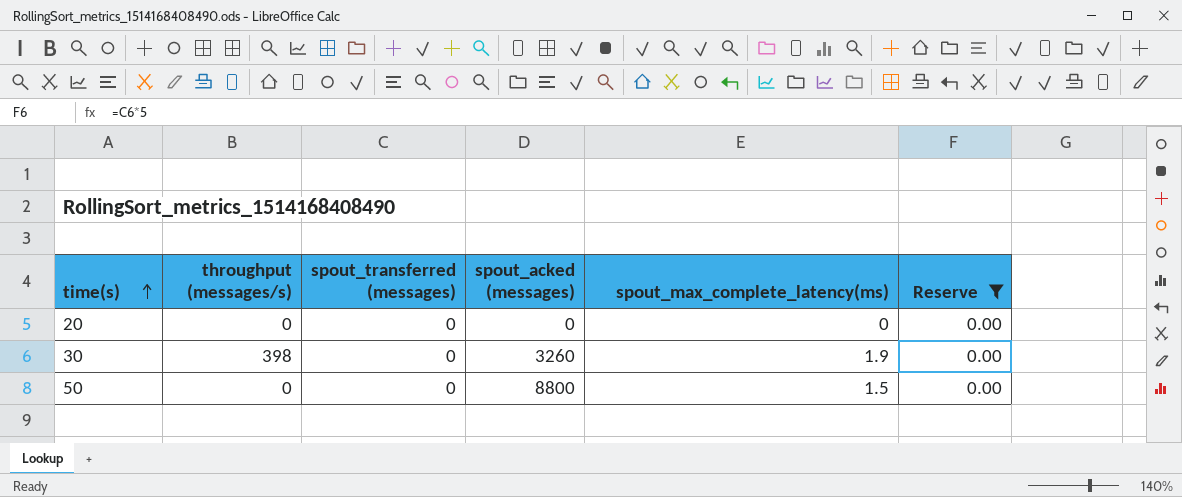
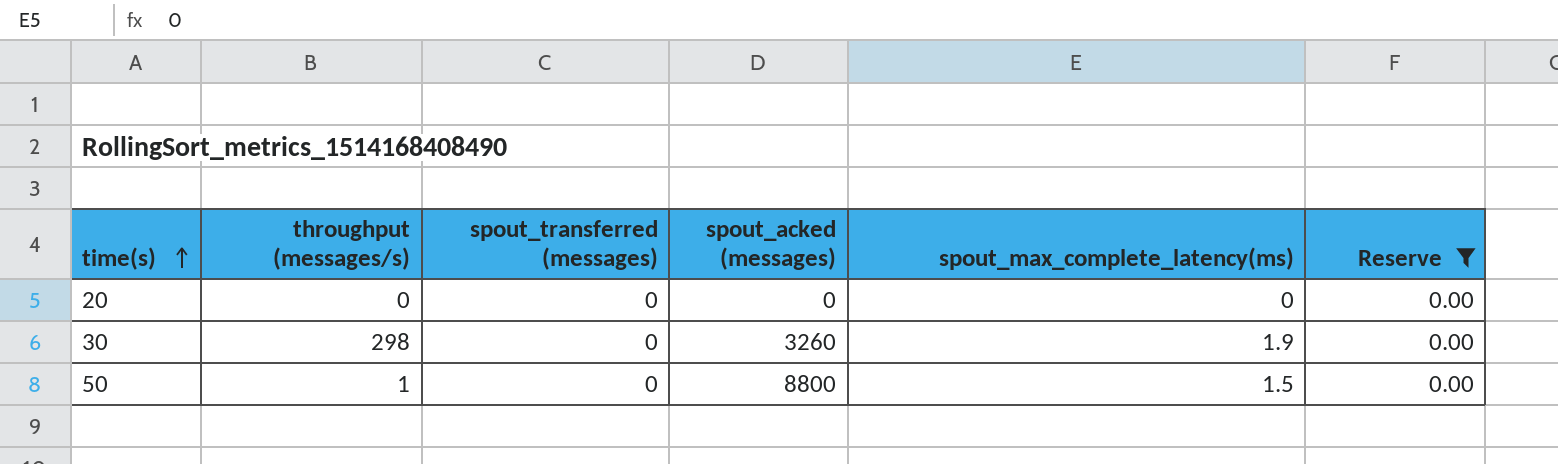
30 | throughput (messages/s): 398 -> 298
50 | throughput (messages/s): 0 -> 1

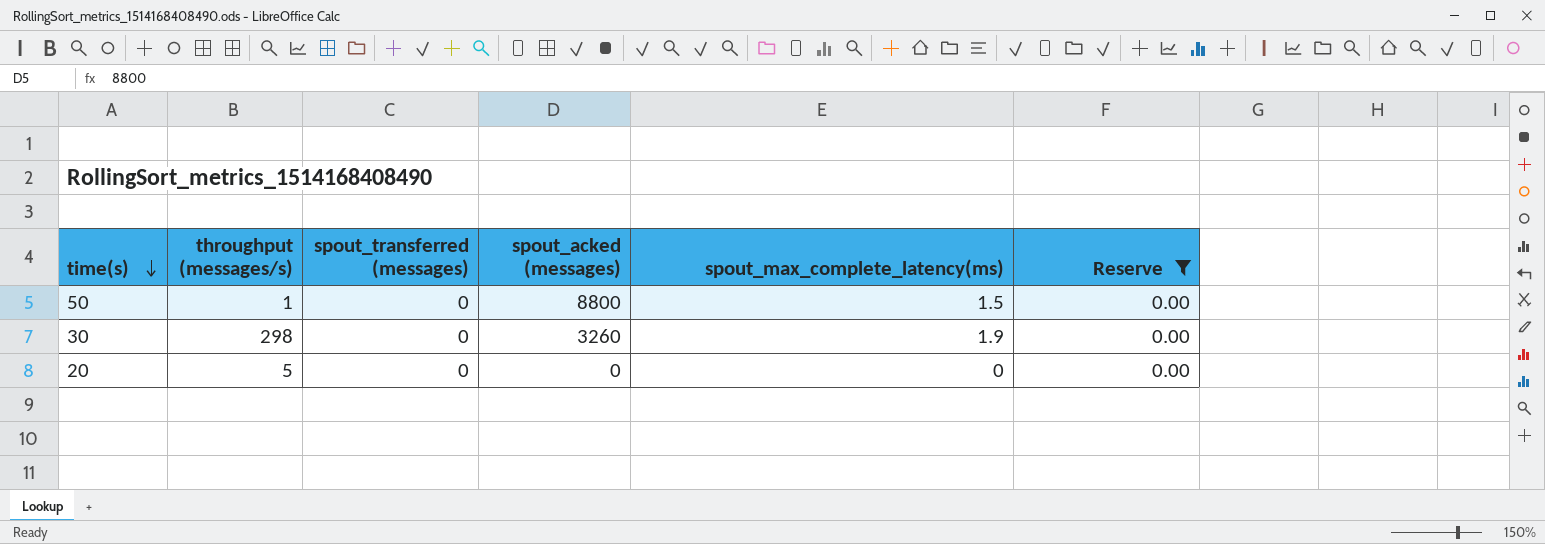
row order: time(s) ascending -> time(s) descending
20 | throughput (messages/s): 0 -> 5

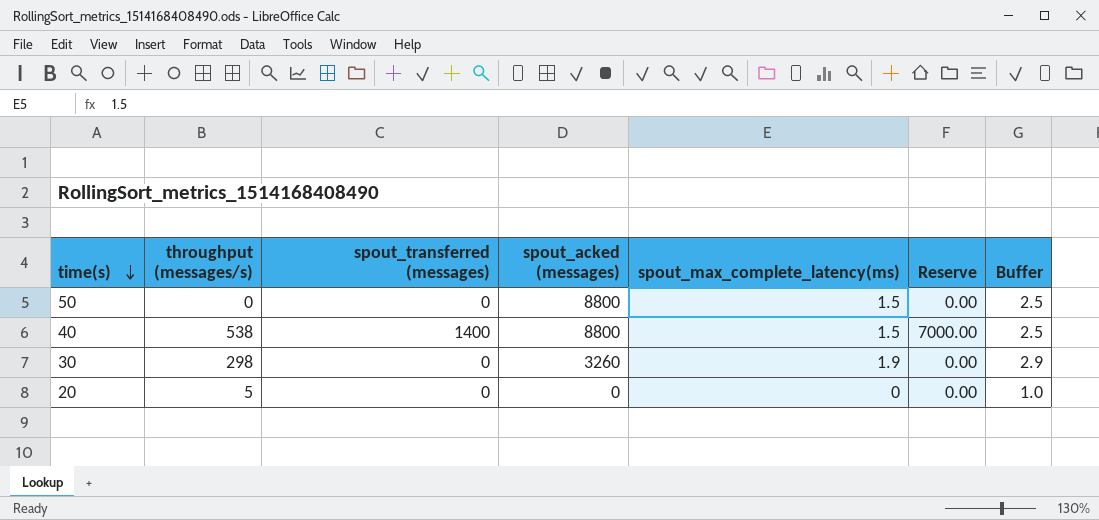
filter: Reserve = 0.00 -> none
column Buffer | formula: none -> [spout_max_complete_latency(ms)] + 1
50 | throughput (messages/s): 1 -> 0

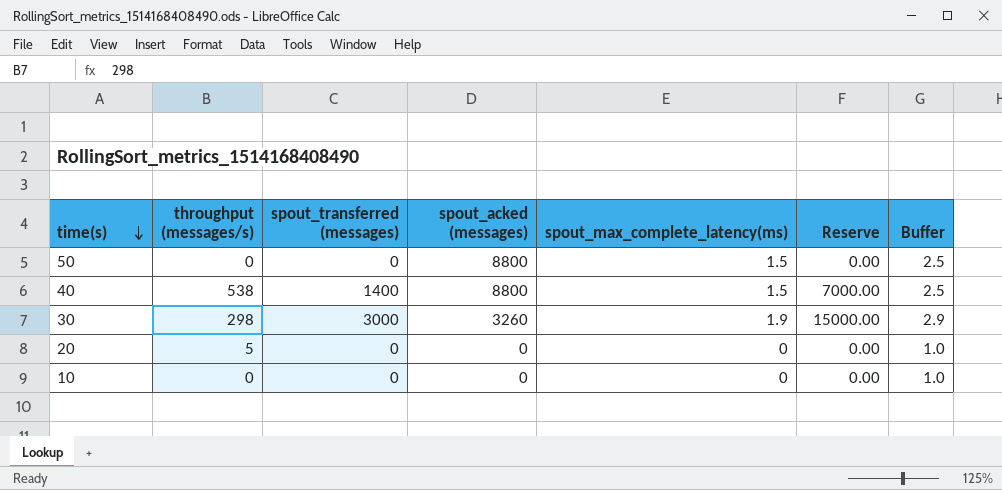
30 | spout_transferred (messages): 0 -> 3000
30 | Reserve: 0.00 -> 15000.00
row 10: none -> 0 | 0 | 0 | 0 | 0.00 | 1.0

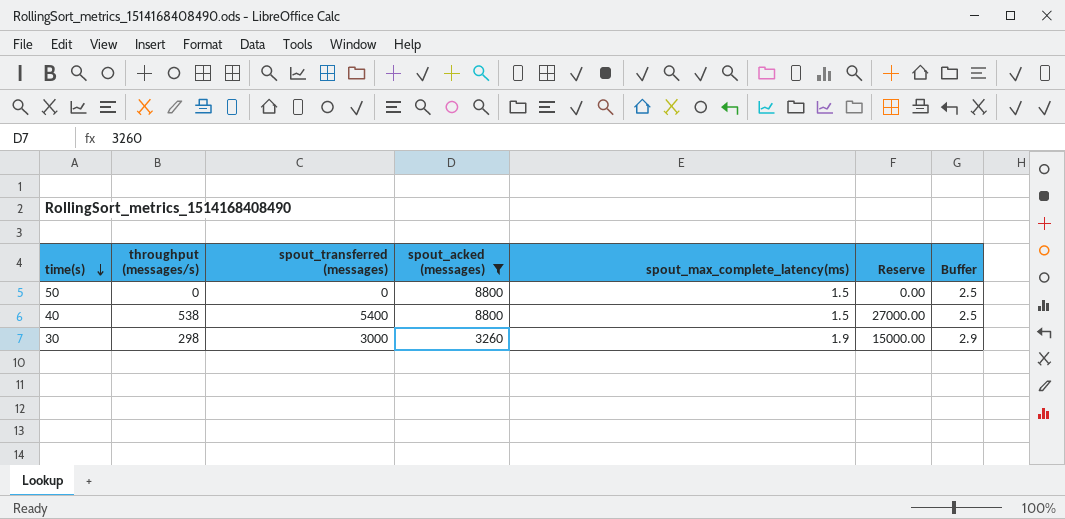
filter: none -> spout_acked (messages) != 0
40 | spout_transferred (messages): 1400 -> 5400
40 | Reserve: 7000.00 -> 27000.00

